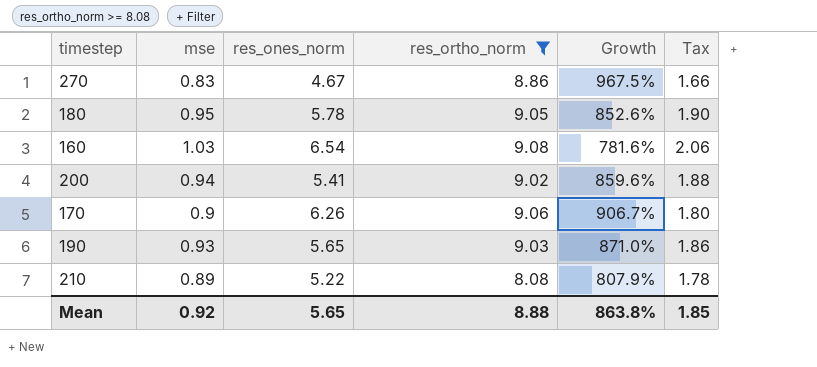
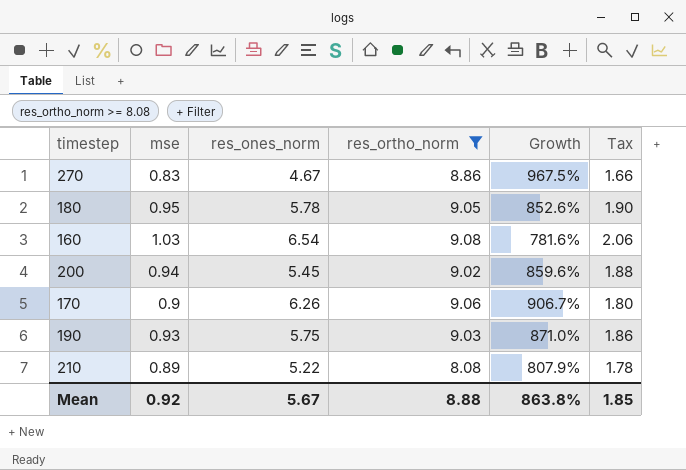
200 | res_ones_norm: 5.41 -> 5.45
190 | res_ones_norm: 5.65 -> 5.75
Mean | res_ones_norm: 5.65 -> 5.67

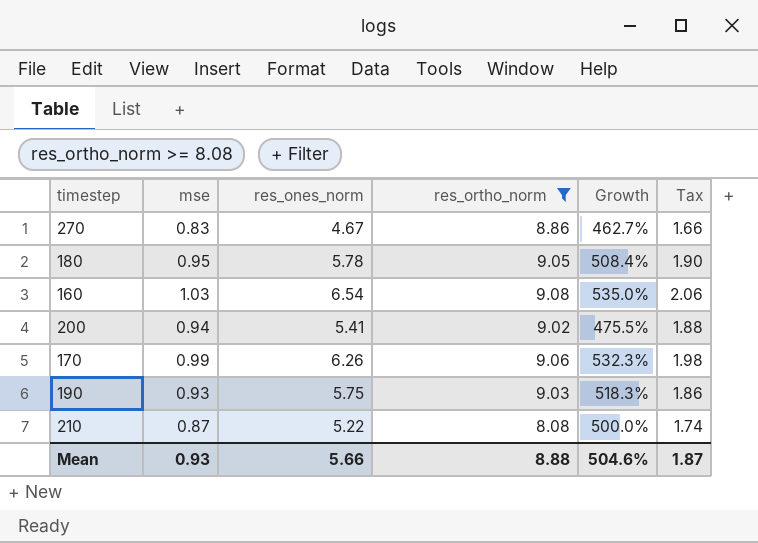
column Growth | formula: ([res_ortho_norm] - [mse]) / [mse] -> ([res_ones_norm] - [mse]) / [mse]
200 | res_ones_norm: 5.45 -> 5.41
170 | mse: 0.9 -> 0.99
170 | Tax: 1.80 -> 1.98
210 | mse: 0.89 -> 0.87
210 | Tax: 1.78 -> 1.74
Mean | mse: 0.92 -> 0.93
Mean | res_ones_norm: 5.67 -> 5.66
Mean | Growth: 863.8% -> 504.6%
Mean | Tax: 1.85 -> 1.87

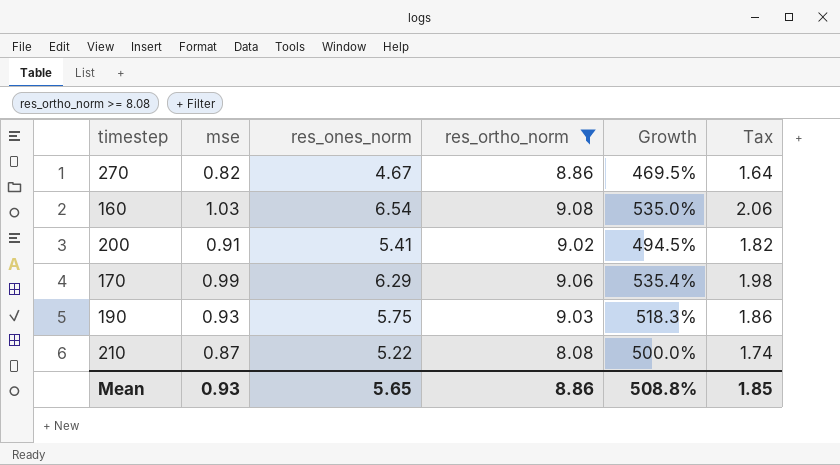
row 180: 0.95 | 5.78 | 9.05 | 508.4% | 1.90 -> none
270 | mse: 0.83 -> 0.82
270 | Growth: 462.7% -> 469.5%
270 | Tax: 1.66 -> 1.64
200 | mse: 0.94 -> 0.91
200 | Growth: 475.5% -> 494.5%
200 | Tax: 1.88 -> 1.82
170 | res_ones_norm: 6.26 -> 6.29
170 | Growth: 532.3% -> 535.4%
Mean | res_ones_norm: 5.66 -> 5.65
Mean | res_ortho_norm: 8.88 -> 8.86
Mean | Growth: 504.6% -> 508.8%
Mean | Tax: 1.87 -> 1.85

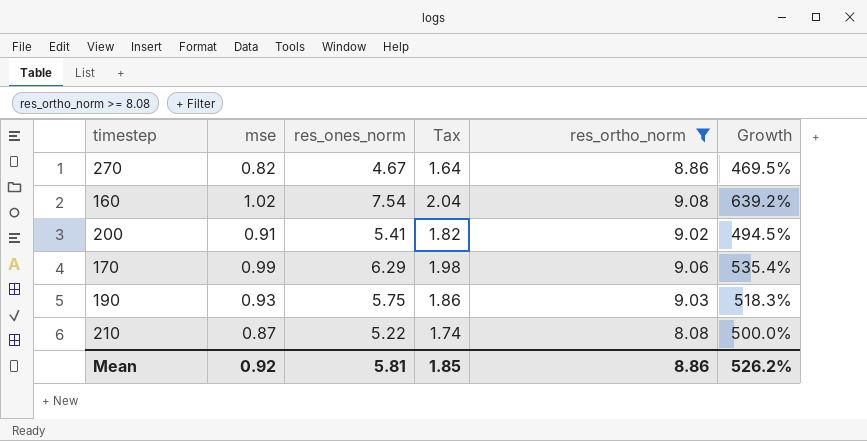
column Tax | position: 6 -> 4
160 | mse: 1.03 -> 1.02
160 | res_ones_norm: 6.54 -> 7.54
160 | Tax: 2.06 -> 2.04
160 | Growth: 535.0% -> 639.2%
Mean | mse: 0.93 -> 0.92
Mean | res_ones_norm: 5.65 -> 5.81
Mean | Growth: 508.8% -> 526.2%

